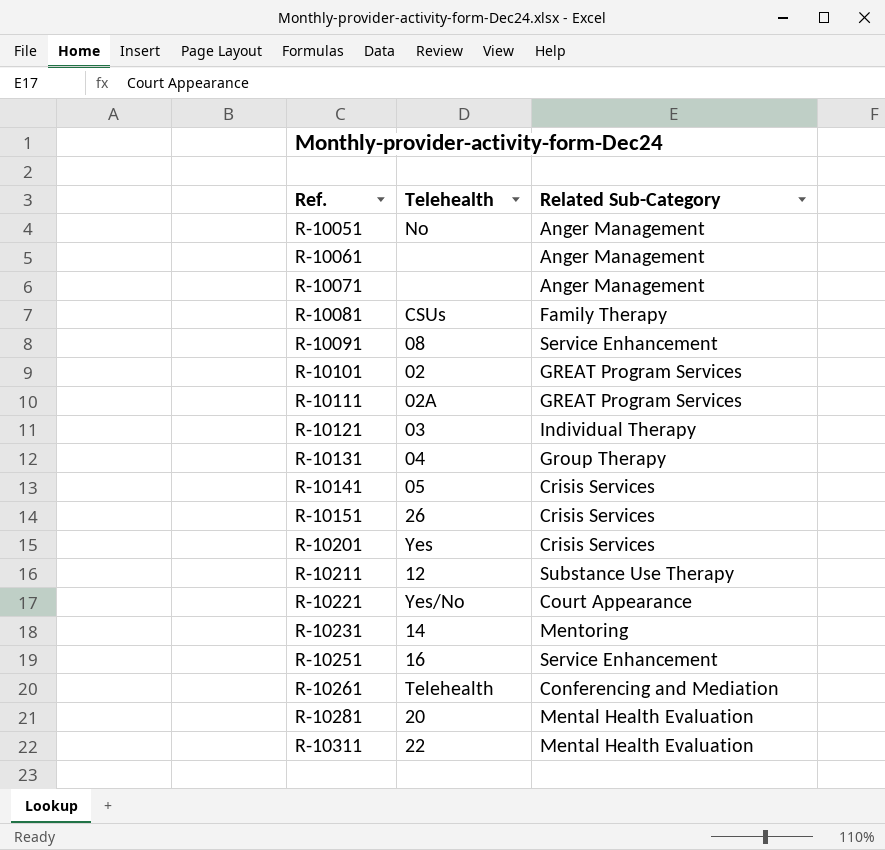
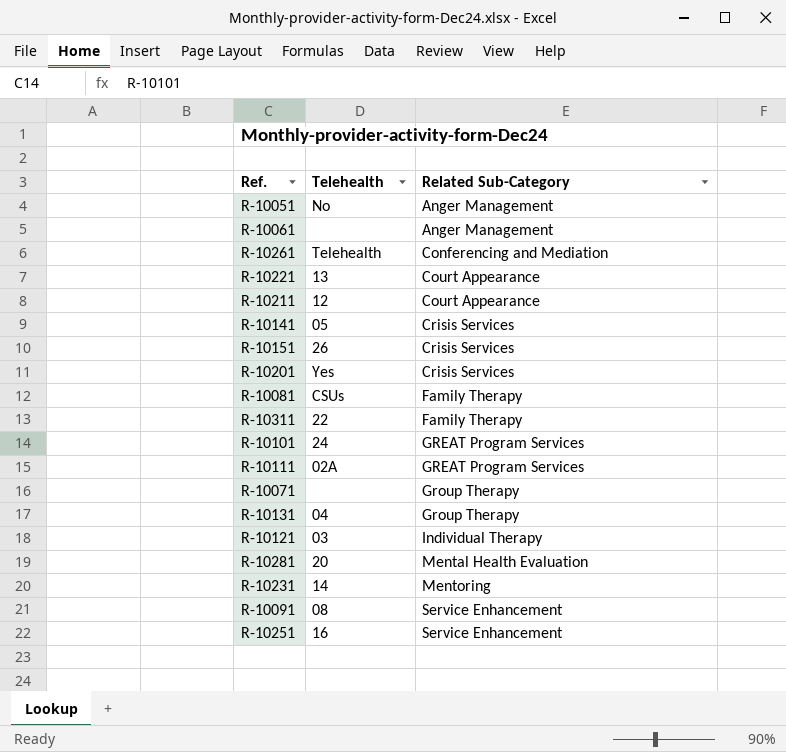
row order: Ref. ascending -> Related Sub-Category ascending
R-10221 | Telehealth: Yes/No -> 13
R-10211 | Related Sub-Category: Substance Use Therapy -> Court Appearance
R-10311 | Related Sub-Category: Mental Health Evaluation -> Family Therapy
R-10101 | Telehealth: 02 -> 24
R-10071 | Related Sub-Category: Anger Management -> Group Therapy

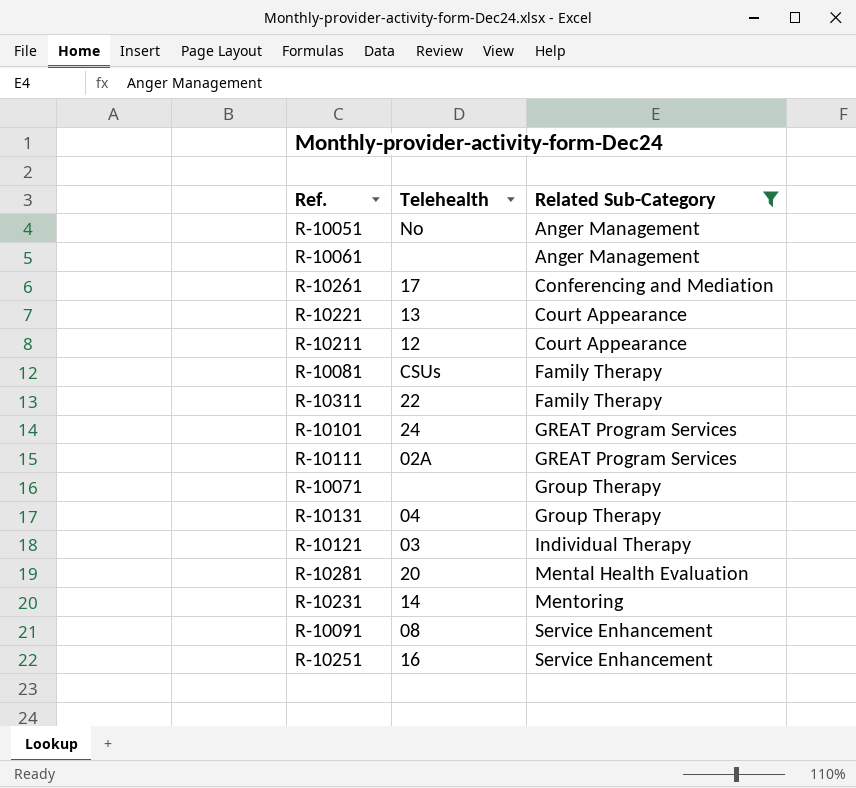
filter: none -> Related Sub-Category != Crisis Services
R-10261 | Telehealth: Telehealth -> 17

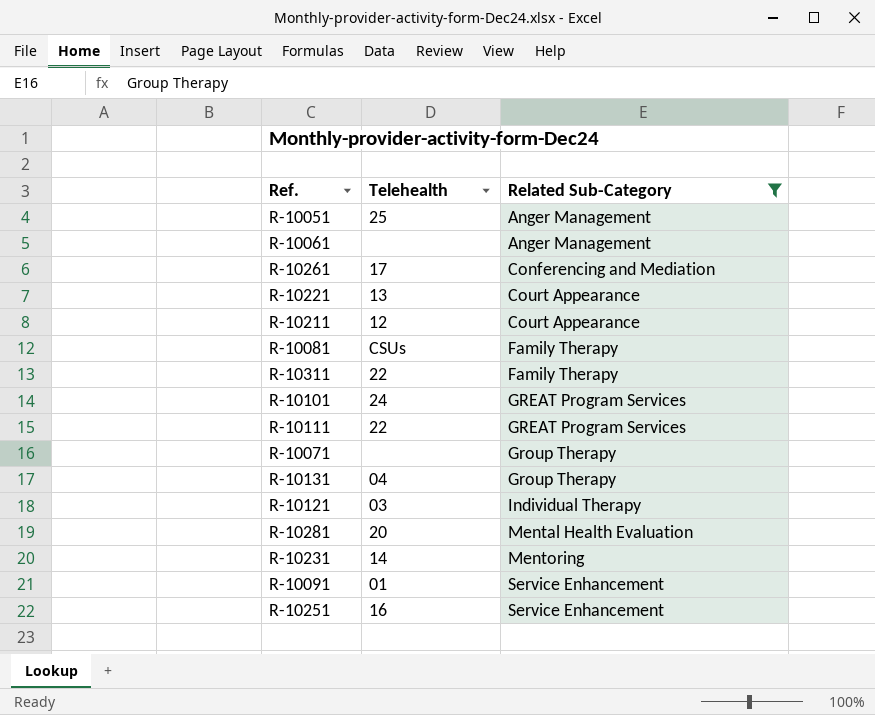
R-10051 | Telehealth: No -> 25
R-10111 | Telehealth: 02A -> 22
R-10091 | Telehealth: 08 -> 01

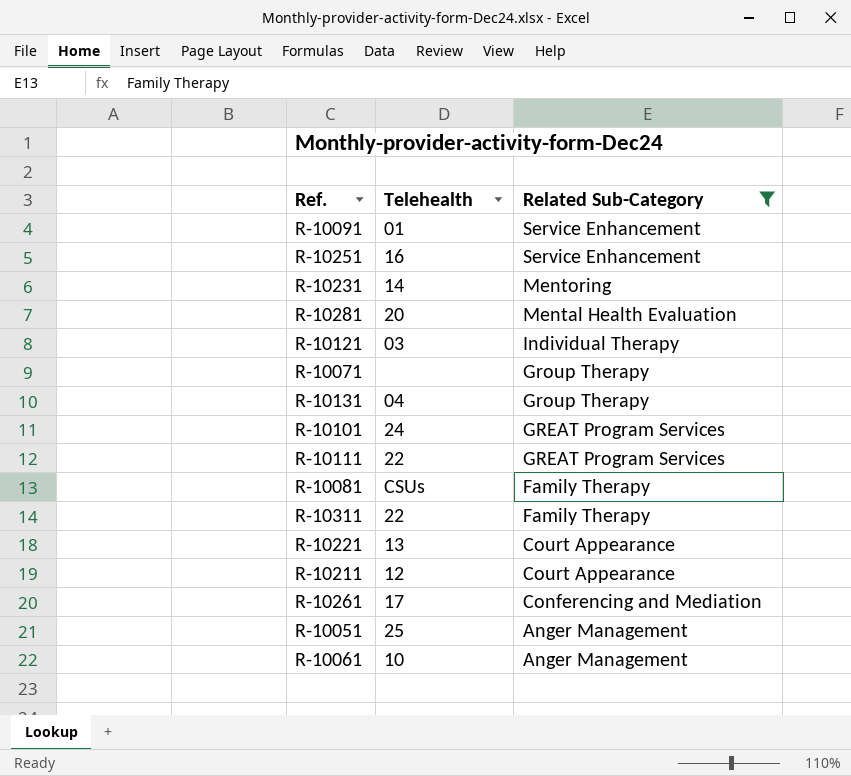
row order: Related Sub-Category ascending -> Related Sub-Category descending
R-10061 | Telehealth: none -> 10

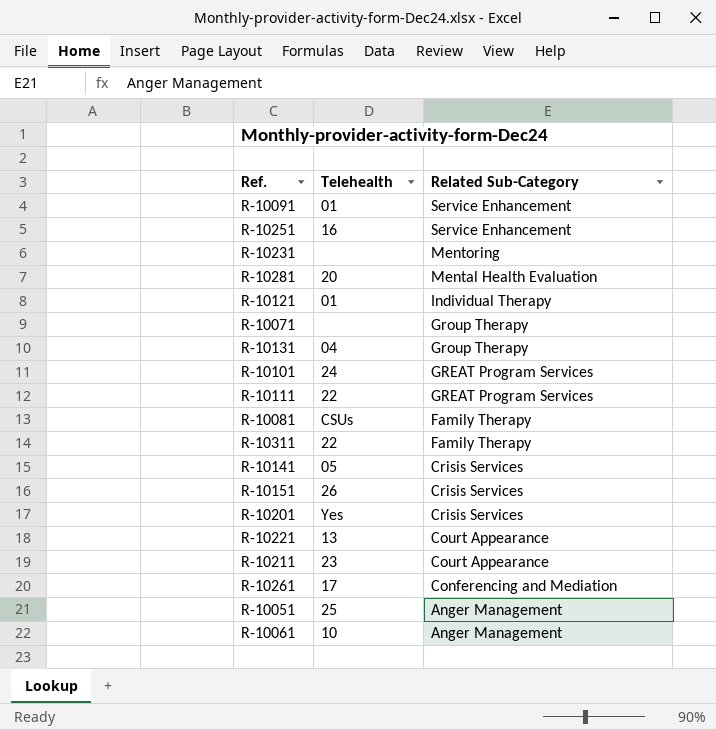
filter: Related Sub-Category != Crisis Services -> none
R-10231 | Telehealth: 14 -> none
R-10121 | Telehealth: 03 -> 01
R-10211 | Telehealth: 12 -> 23

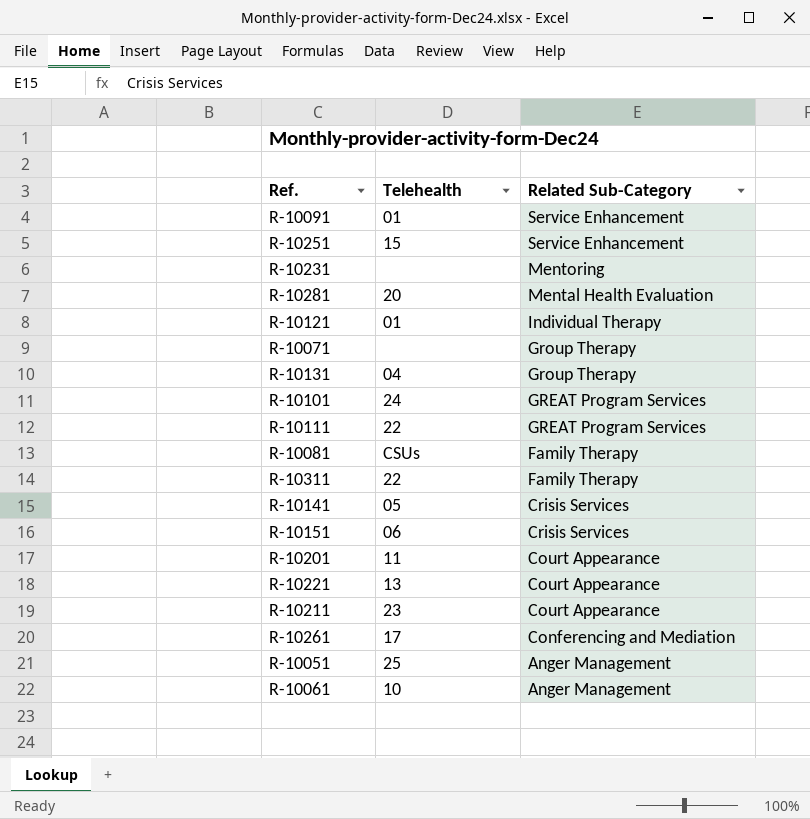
R-10251 | Telehealth: 16 -> 15
R-10151 | Telehealth: 26 -> 06
R-10201 | Telehealth: Yes -> 11
R-10201 | Related Sub-Category: Crisis Services -> Court Appearance

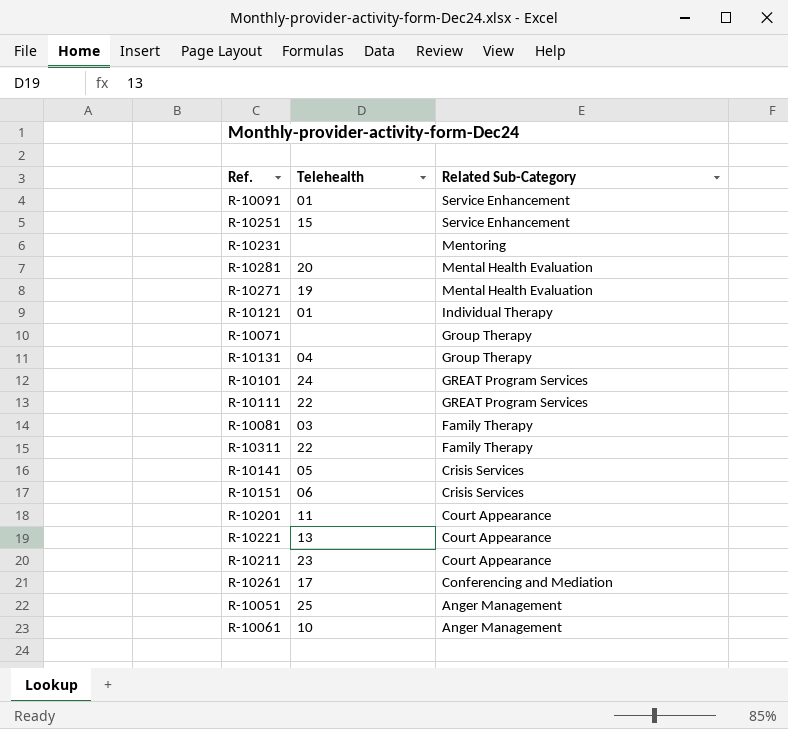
row R-10271: none -> 19 | Mental Health Evaluation
R-10081 | Telehealth: CSUs -> 03

